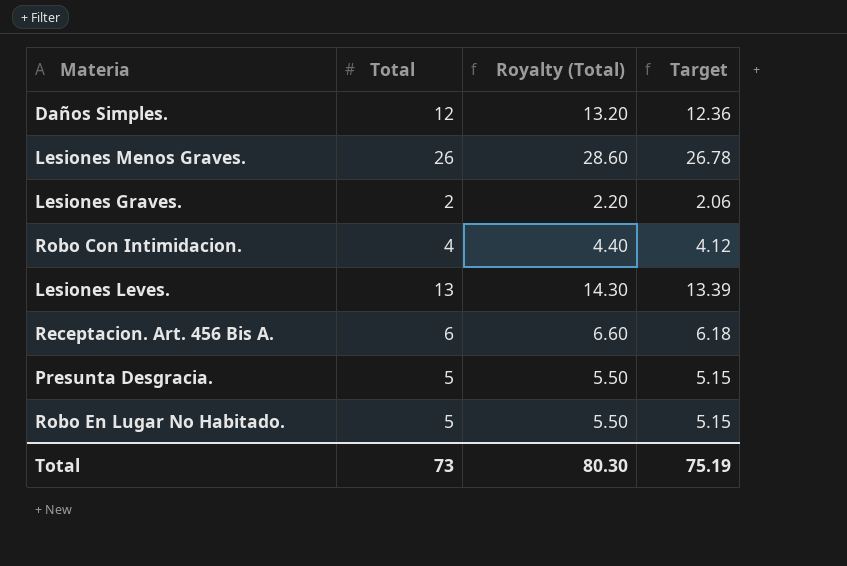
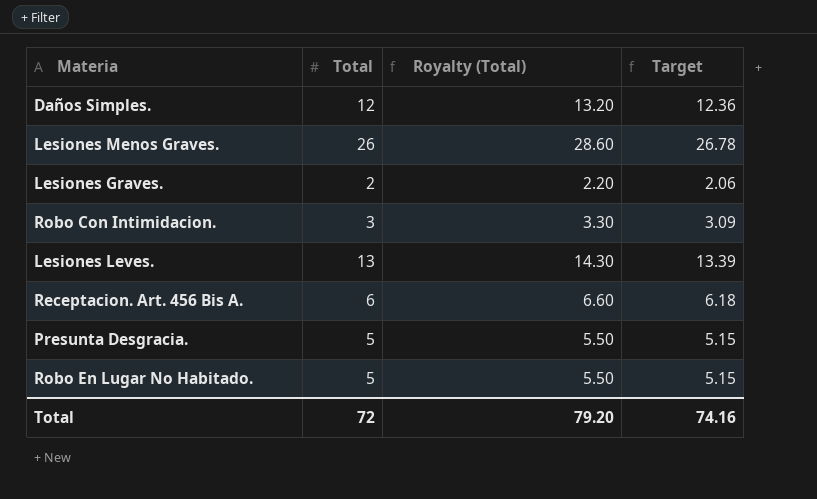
Robo Con Intimidacion. | Total: 4 -> 3
Robo Con Intimidacion. | Royalty (Total): 4.40 -> 3.30
Robo Con Intimidacion. | Target: 4.12 -> 3.09
Total | Total: 73 -> 72
Total | Royalty (Total): 80.30 -> 79.20
Total | Target: 75.19 -> 74.16

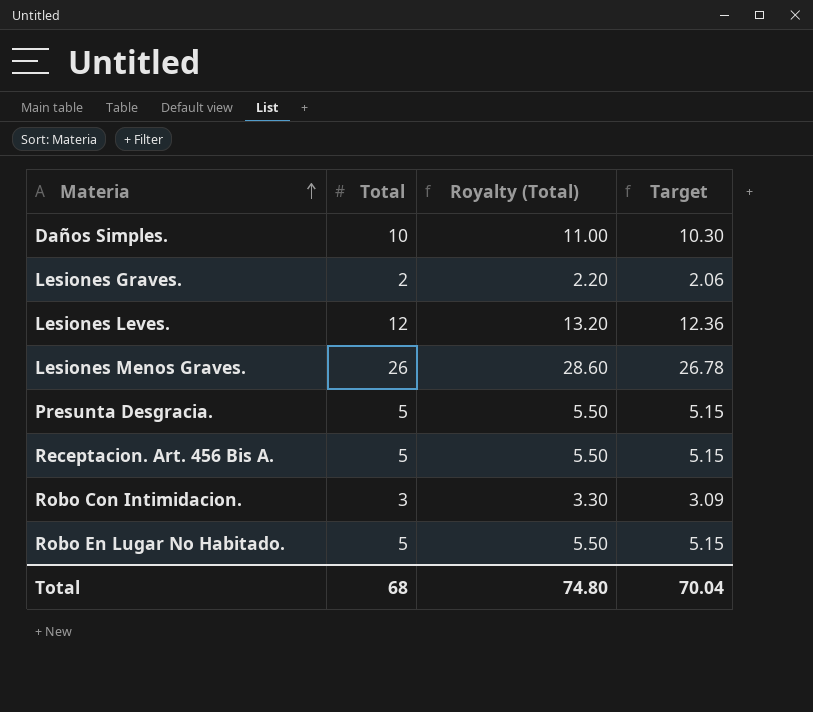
row order: none -> Materia ascending
Daños Simples. | Total: 12 -> 10
Daños Simples. | Royalty (Total): 13.20 -> 11.00
Daños Simples. | Target: 12.36 -> 10.30
Lesiones Leves. | Total: 13 -> 12
Lesiones Leves. | Royalty (Total): 14.30 -> 13.20
Lesiones Leves. | Target: 13.39 -> 12.36
Receptacion. Art. 456 Bis A. | Total: 6 -> 5
Receptacion. Art. 456 Bis A. | Royalty (Total): 6.60 -> 5.50
Receptacion. Art. 456 Bis A. | Target: 6.18 -> 5.15
Total | Total: 72 -> 68
Total | Royalty (Total): 79.20 -> 74.80
Total | Target: 74.16 -> 70.04

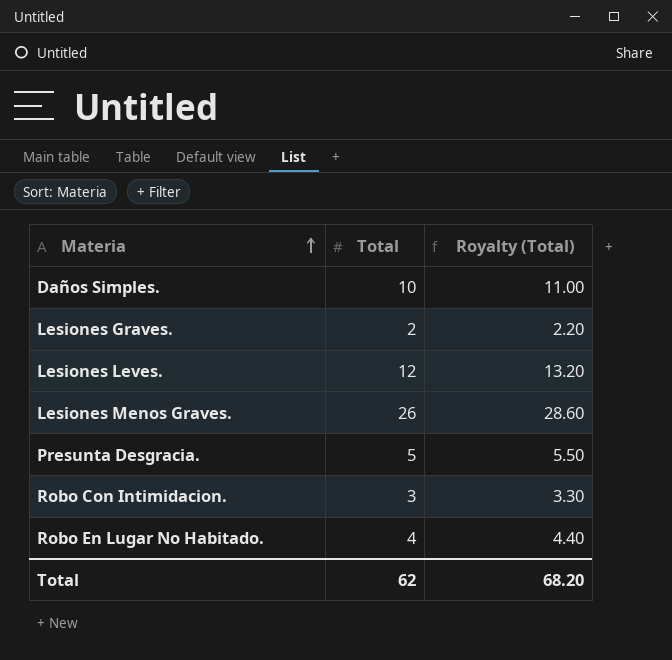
column Target | formula: [Total] * 1.03 -> none
row Receptacion. Art. 456 Bis A.: 5 | 5.50 | 5.15 -> none
Robo En Lugar No Habitado. | Total: 5 -> 4
Robo En Lugar No Habitado. | Royalty (Total): 5.50 -> 4.40
Total | Total: 68 -> 62
Total | Royalty (Total): 74.80 -> 68.20

